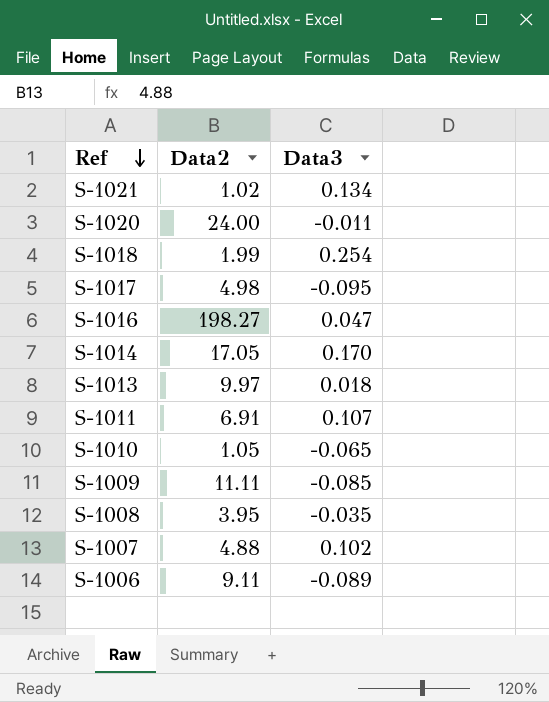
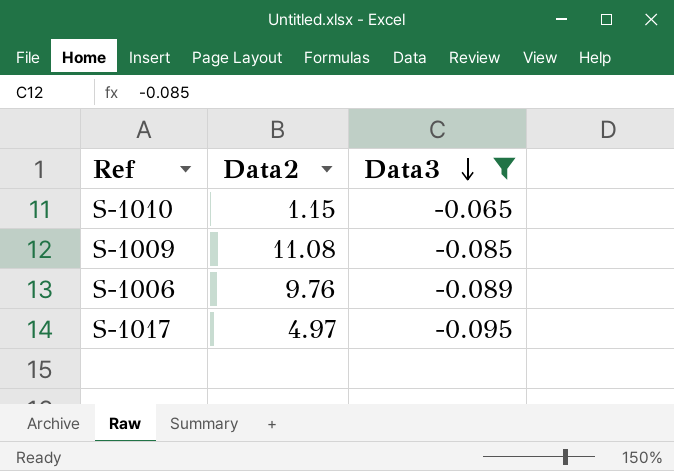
filter: none -> Data3 <= -0.065
row order: Ref descending -> Data3 descending
S-1010 | Data2: 1.05 -> 1.15
S-1009 | Data2: 11.11 -> 11.08
S-1006 | Data2: 9.11 -> 9.76
S-1017 | Data2: 4.98 -> 4.97

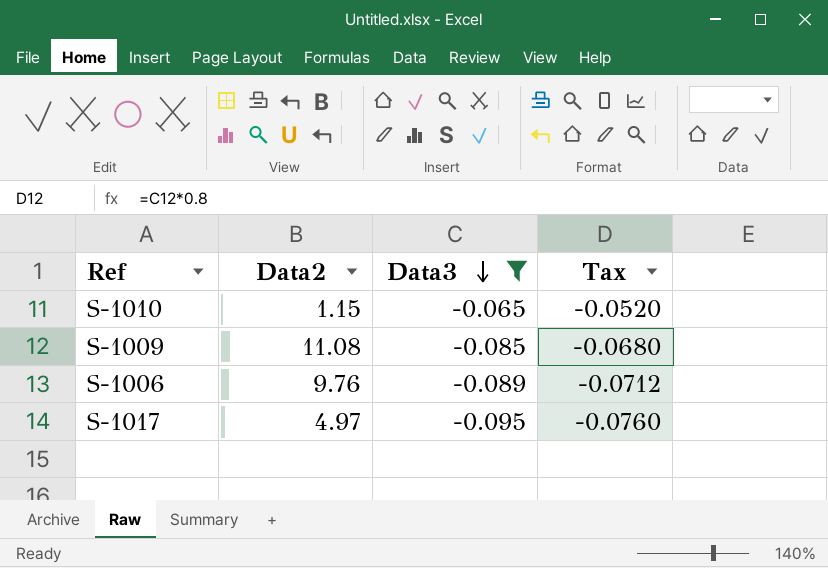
column Tax | formula: none -> [Data3] * 0.8

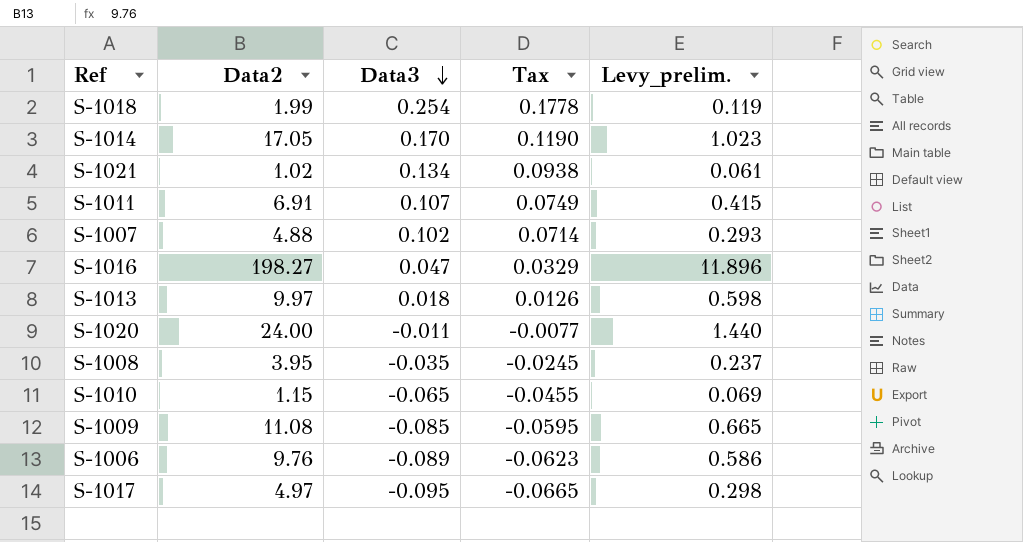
filter: Data3 <= -0.065 -> none
column Tax | formula: [Data3] * 0.8 -> [Data3] * 0.7
column Levy_prelim. | formula: none -> [Data2] * 0.06

